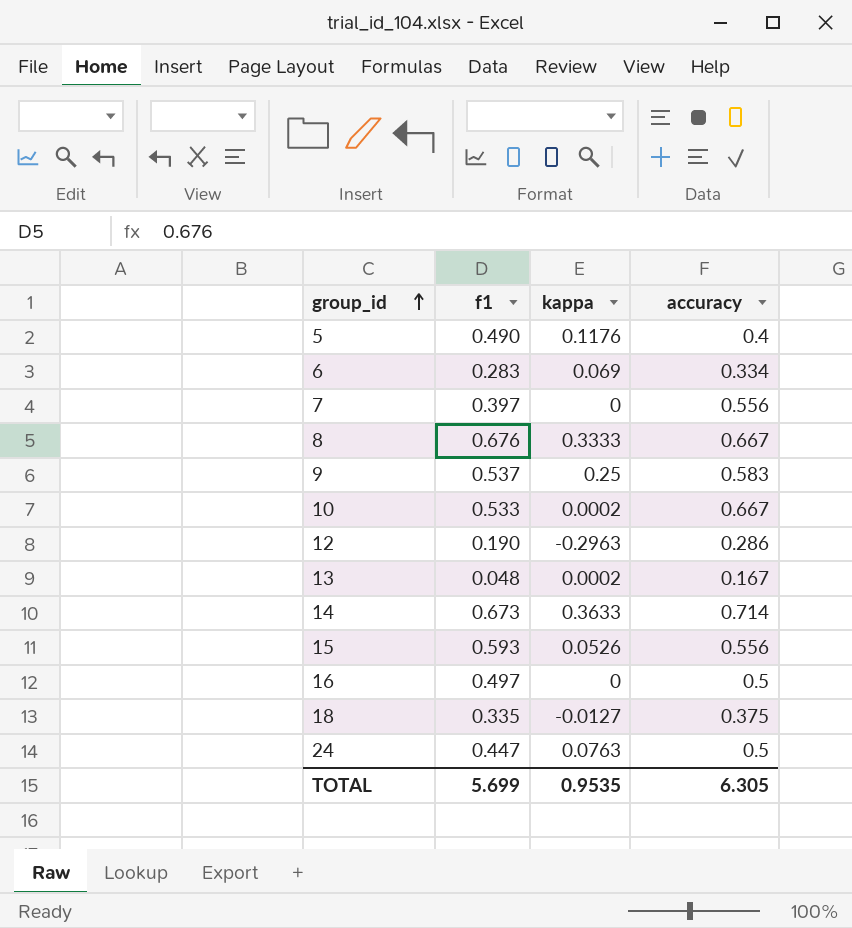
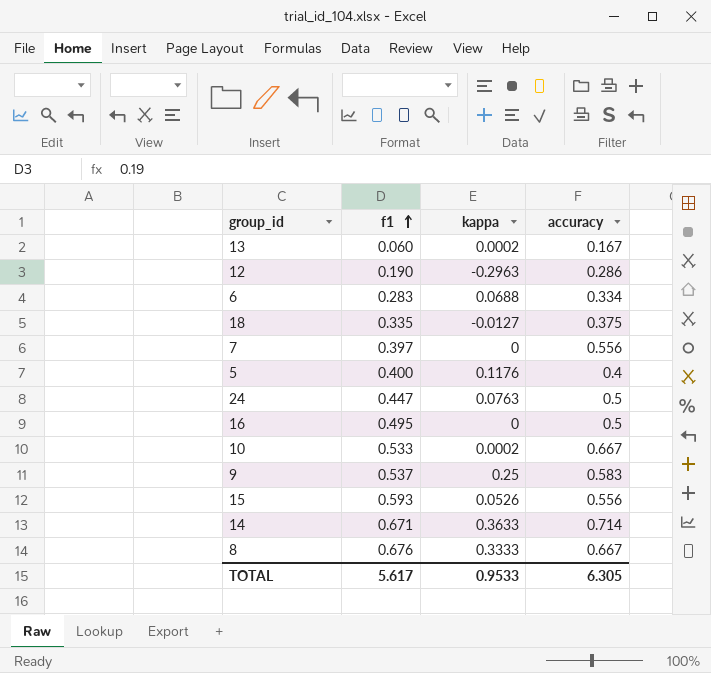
row order: group_id ascending -> f1 ascending
13 | f1: 0.048 -> 0.060
6 | kappa: 0.069 -> 0.0688
5 | f1: 0.490 -> 0.400
16 | f1: 0.497 -> 0.495
14 | f1: 0.673 -> 0.671
TOTAL | f1: 5.699 -> 5.617
TOTAL | kappa: 0.9535 -> 0.9533

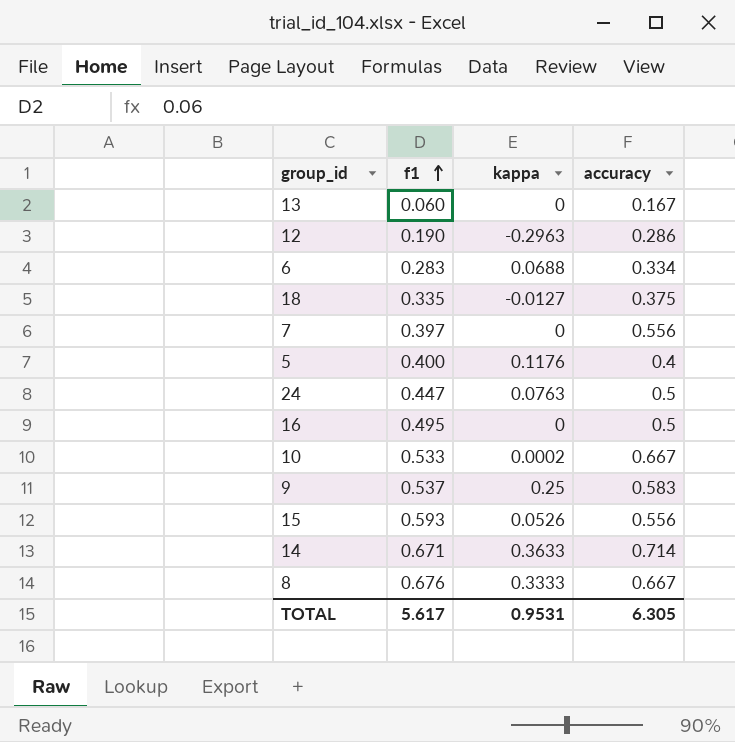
13 | kappa: 0.0002 -> 0
TOTAL | kappa: 0.9533 -> 0.9531

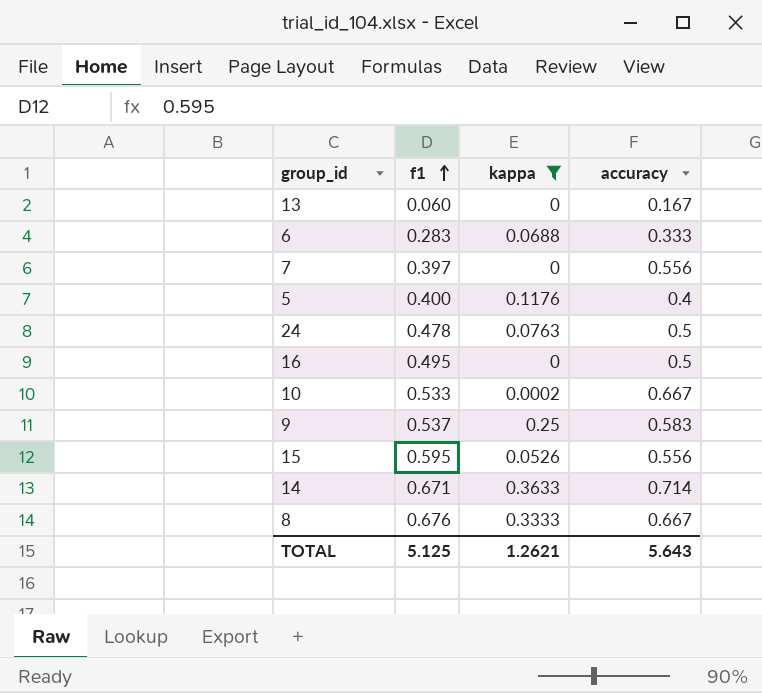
filter: none -> kappa >= 0
6 | accuracy: 0.334 -> 0.333
24 | f1: 0.447 -> 0.478
15 | f1: 0.593 -> 0.595
TOTAL | f1: 5.617 -> 5.125
TOTAL | kappa: 0.9531 -> 1.2621
TOTAL | accuracy: 6.305 -> 5.643

